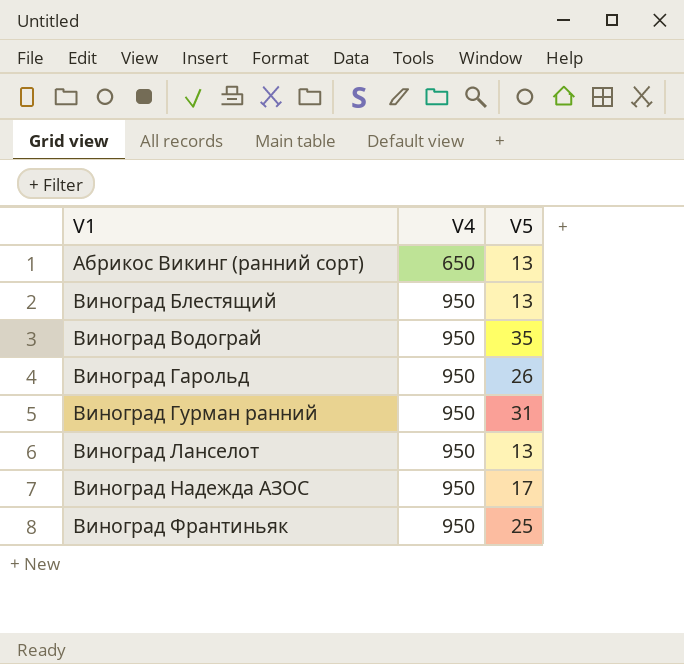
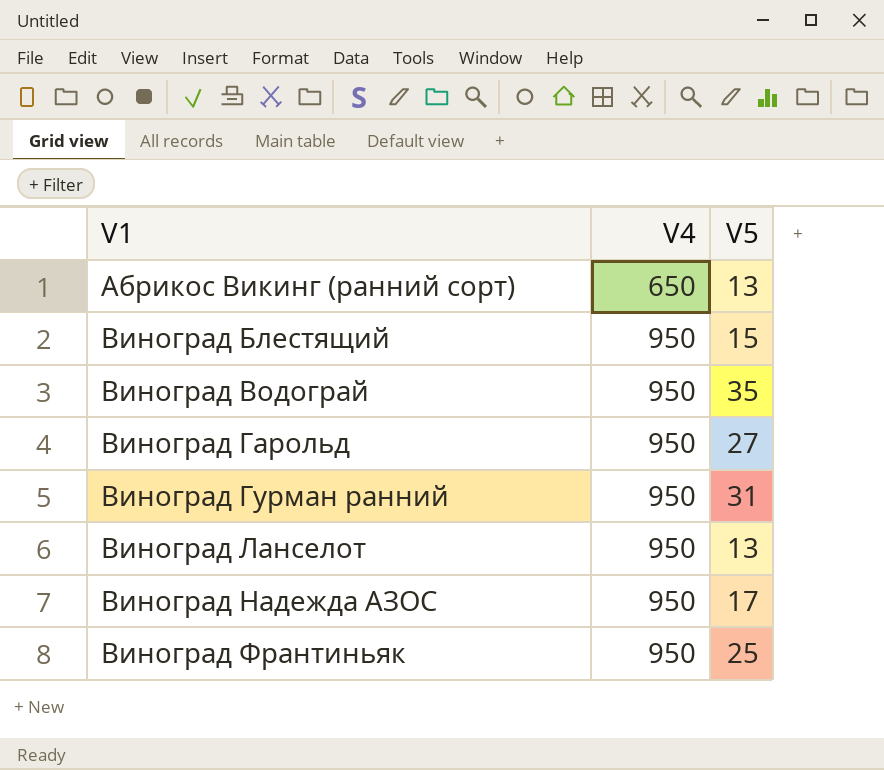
Виноград Блестящий | V5: 13 -> 15
Виноград Гарольд | V5: 26 -> 27

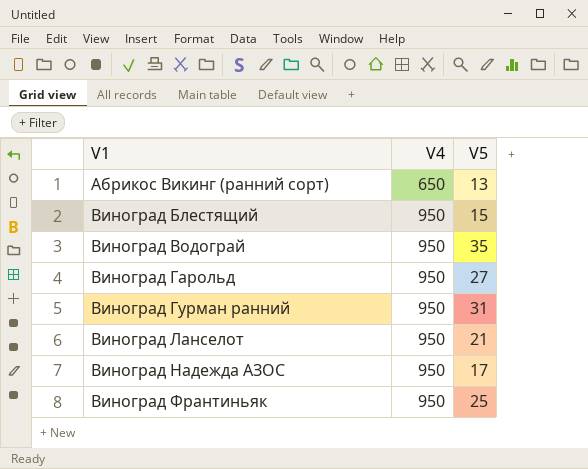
Виноград Ланселот | V5: 13 -> 21

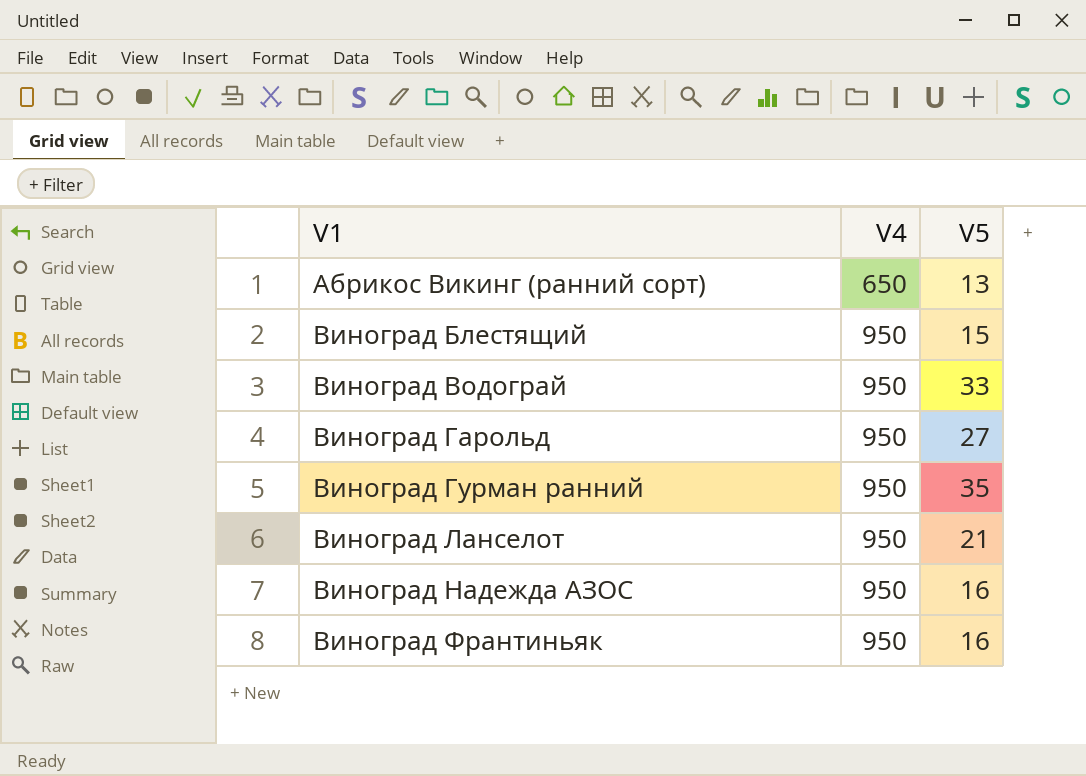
Виноград Водограй | V5: 35 -> 33
Виноград Гурман ранний | V5: 31 -> 35
Виноград Надежда АЗОС | V5: 17 -> 16
Виноград Франтиньяк | V5: 25 -> 16

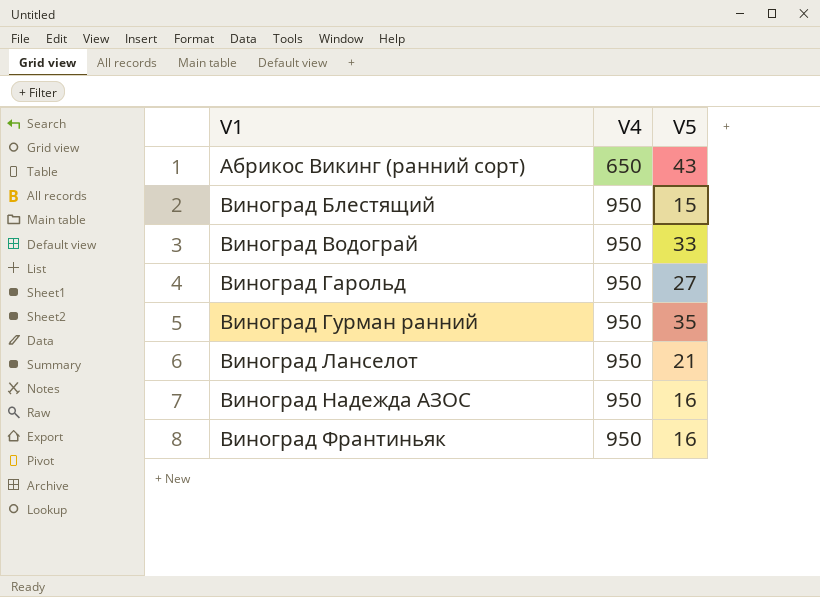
Абрикос Викинг (ранний сорт) | V5: 13 -> 43

